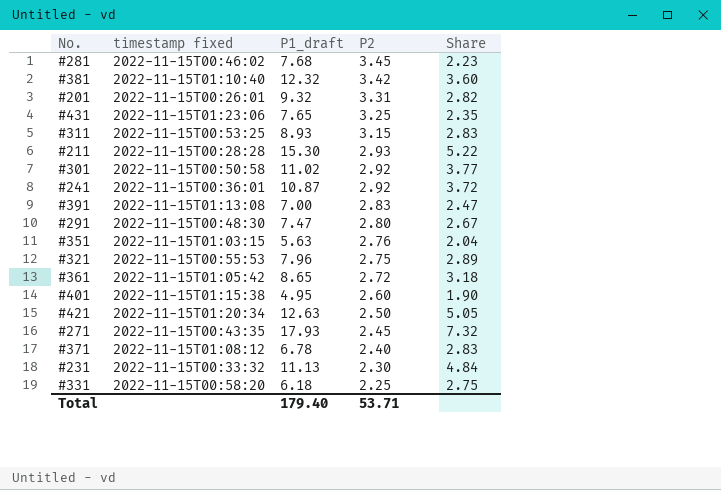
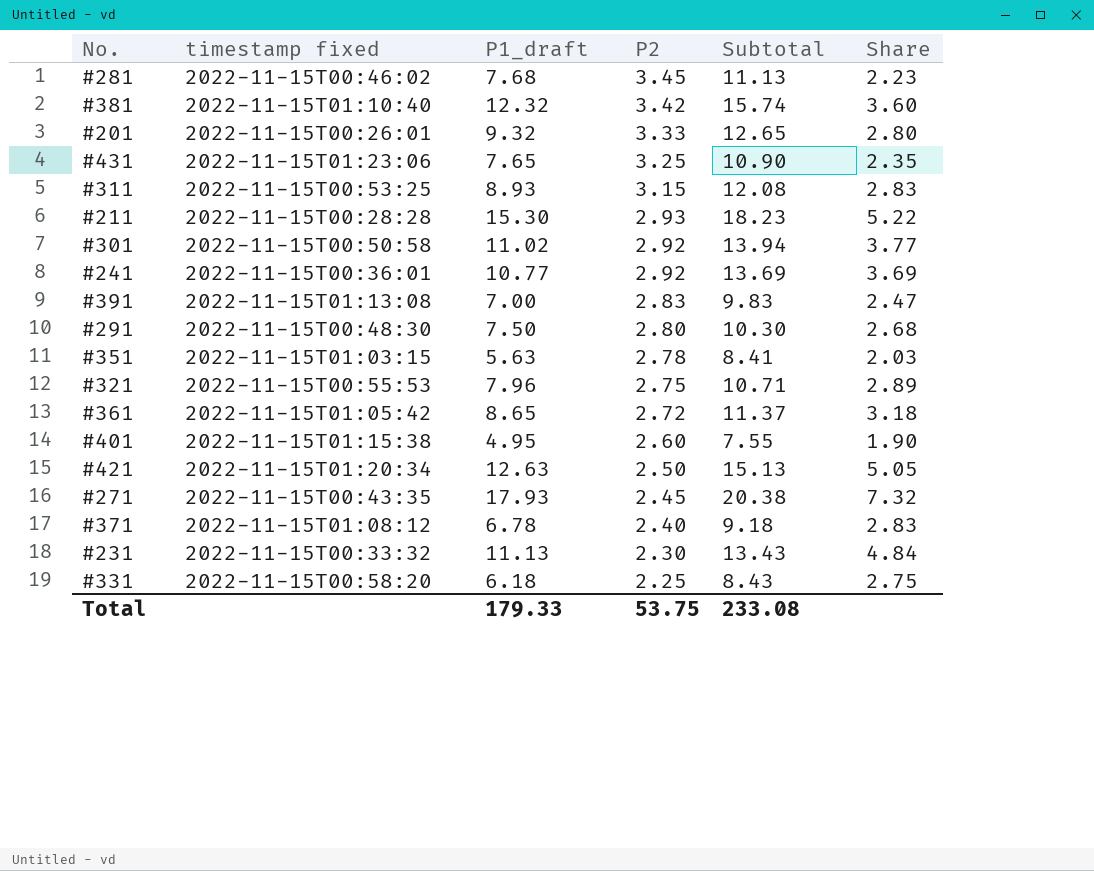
column Subtotal | formula: none -> [P1_draft] + [P2]
#201 | P2: 3.31 -> 3.33
#201 | Share: 2.82 -> 2.80
#241 | P1_draft: 10.87 -> 10.77
#241 | Share: 3.72 -> 3.69
#291 | P1_draft: 7.47 -> 7.50
#291 | Share: 2.67 -> 2.68
#351 | P2: 2.76 -> 2.78
#351 | Share: 2.04 -> 2.03
Total | P1_draft: 179.40 -> 179.33
Total | P2: 53.71 -> 53.75

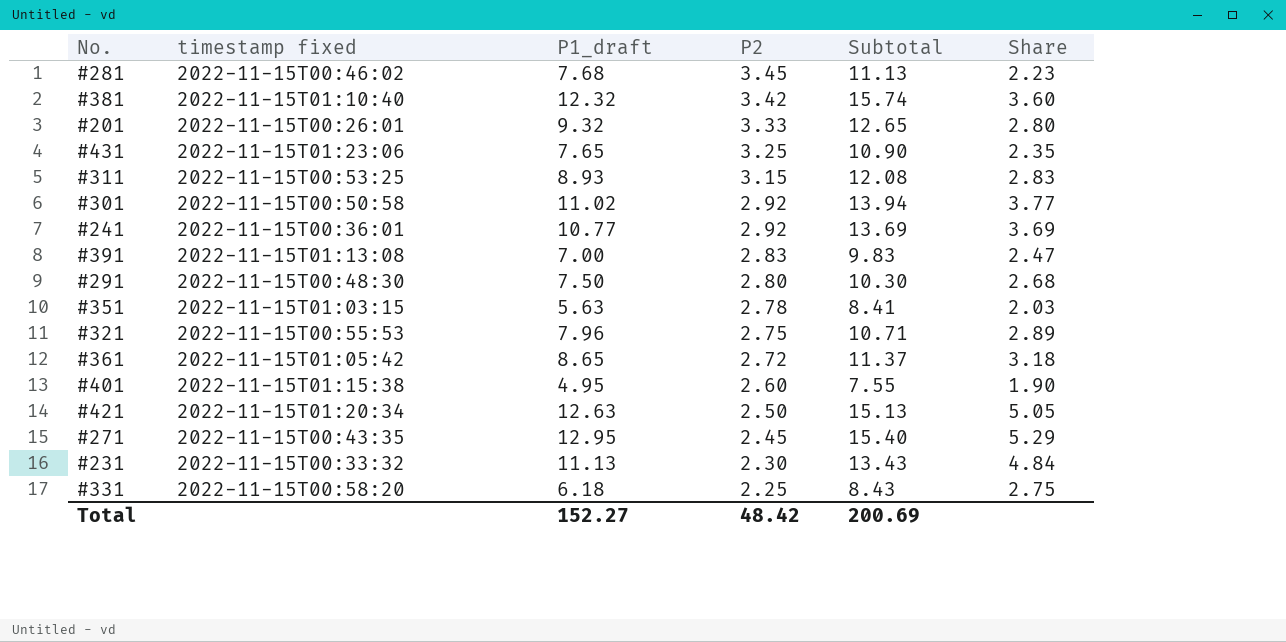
row #211: 2022-11-15T00:28:28 | 15.30 | 2.93 | 18.23 | 5.22 -> none
row #371: 2022-11-15T01:08:12 | 6.78 | 2.40 | 9.18 | 2.83 -> none
#271 | P1_draft: 17.93 -> 12.95
#271 | Subtotal: 20.38 -> 15.40
#271 | Share: 7.32 -> 5.29
Total | P1_draft: 179.33 -> 152.27
Total | P2: 53.75 -> 48.42
Total | Subtotal: 233.08 -> 200.69

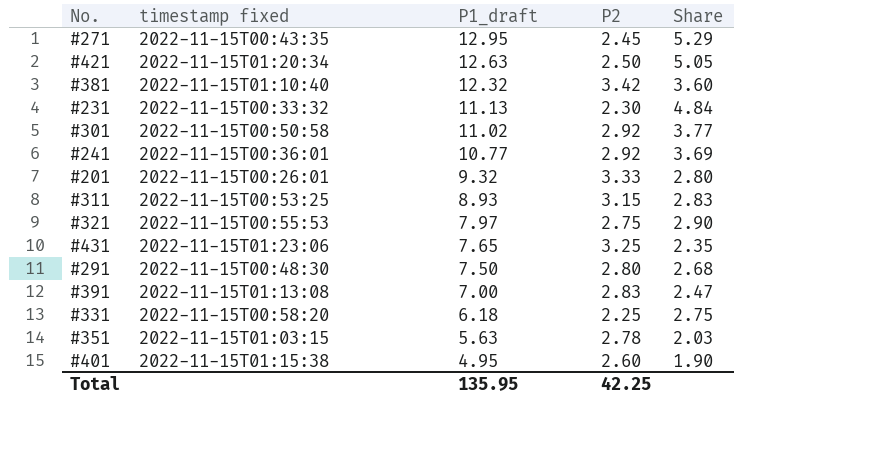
row order: P2 descending -> P1_draft descending
column Subtotal | formula: [P1_draft] + [P2] -> none
row #281: 2022-11-15T00:46:02 | 7.68 | 3.45 | 11.13 | 2.23 -> none
row #361: 2022-11-15T01:05:42 | 8.65 | 2.72 | 11.37 | 3.18 -> none
#321 | P1_draft: 7.96 -> 7.97
#321 | Share: 2.89 -> 2.90
Total | P1_draft: 152.27 -> 135.95
Total | P2: 48.42 -> 42.25

